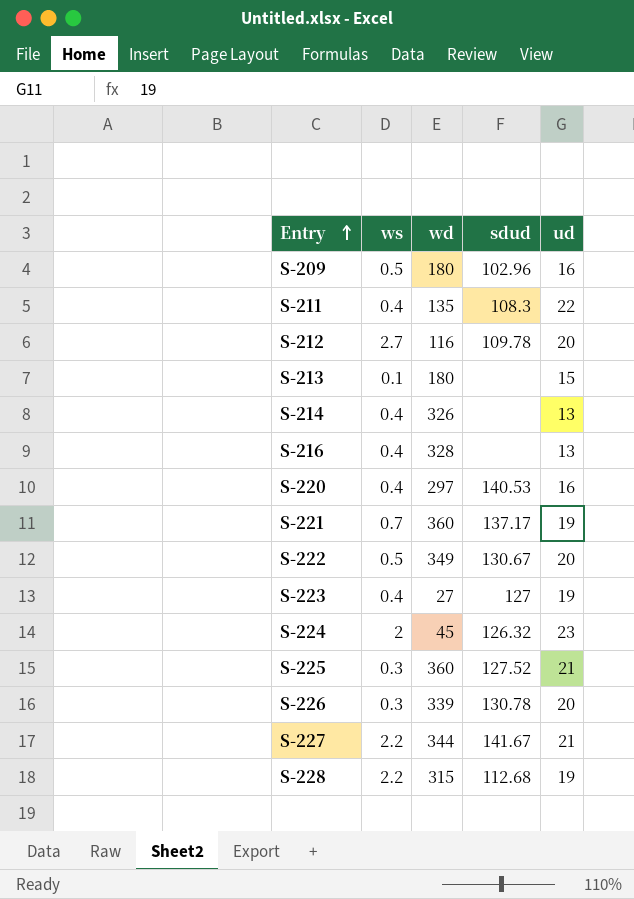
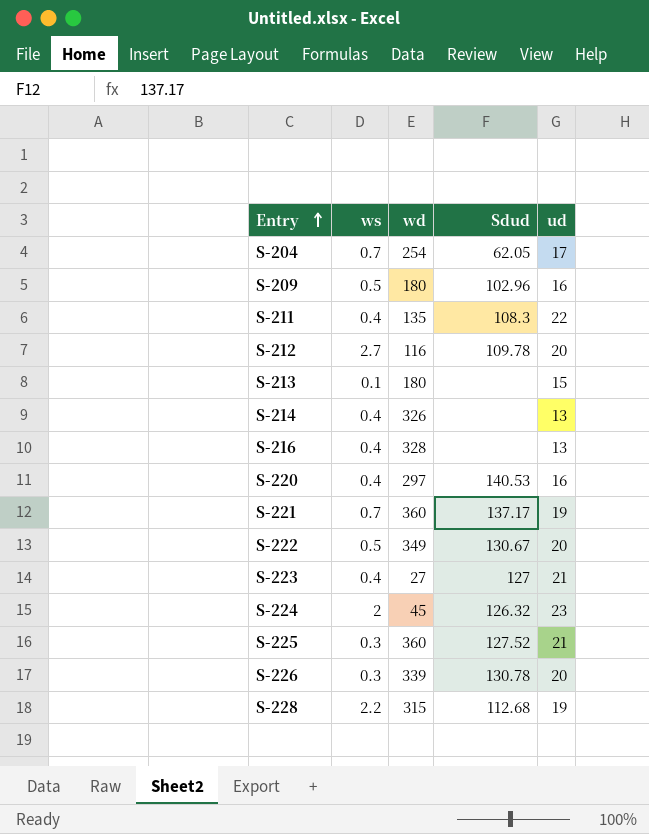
column name: sdud -> Sdud
row S-227: 2.2 | 344 | 141.67 | 21 -> none
row S-204: none -> 0.7 | 254 | 62.05 | 17
S-223 | ud: 19 -> 21

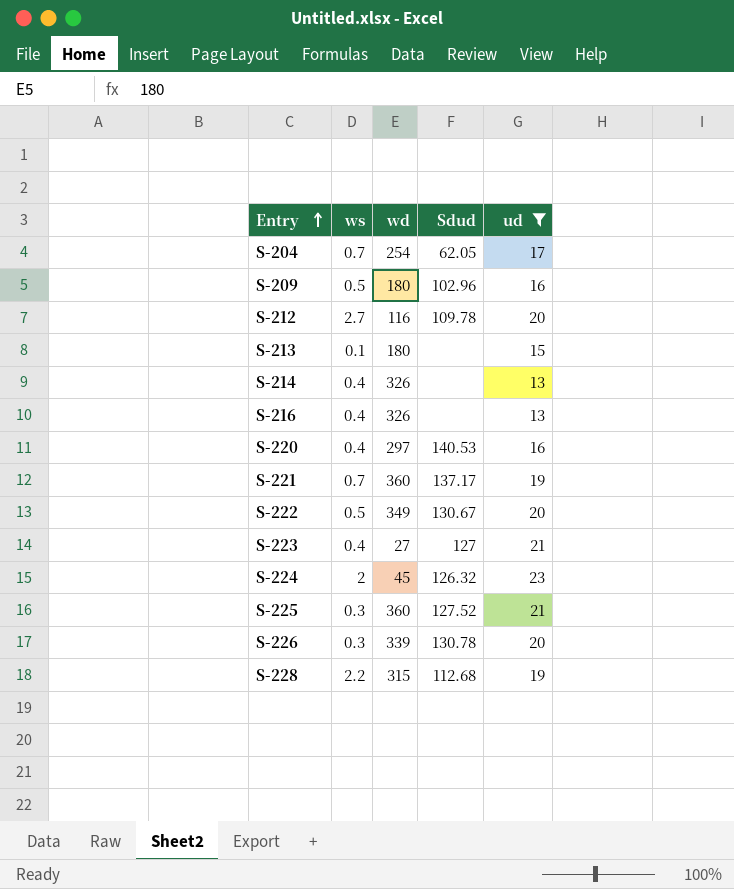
filter: none -> ud != 22
S-216 | wd: 328 -> 326

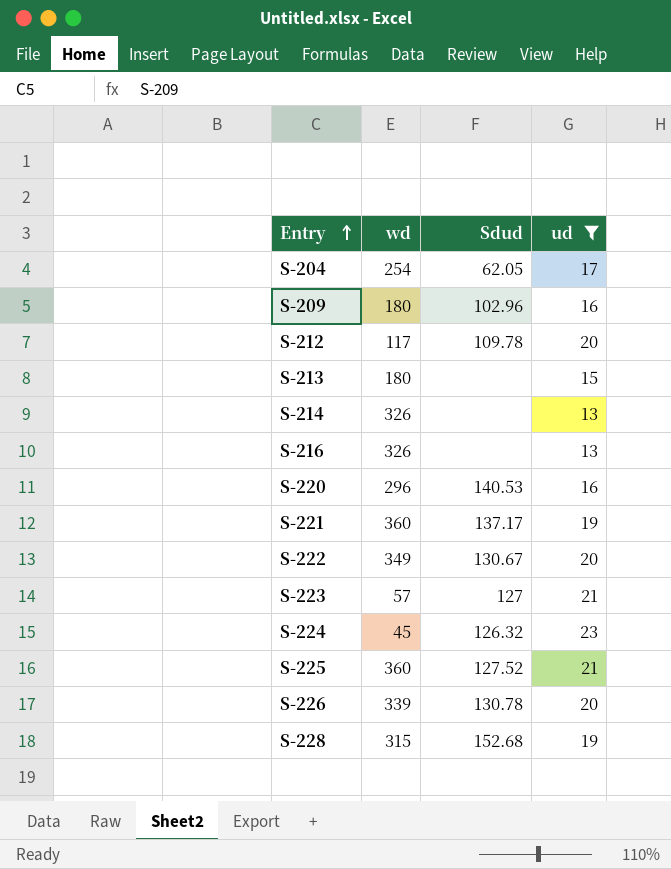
column ws | position: 2 -> none
S-212 | wd: 116 -> 117
S-220 | wd: 297 -> 296
S-223 | wd: 27 -> 57
S-228 | Sdud: 112.68 -> 152.68

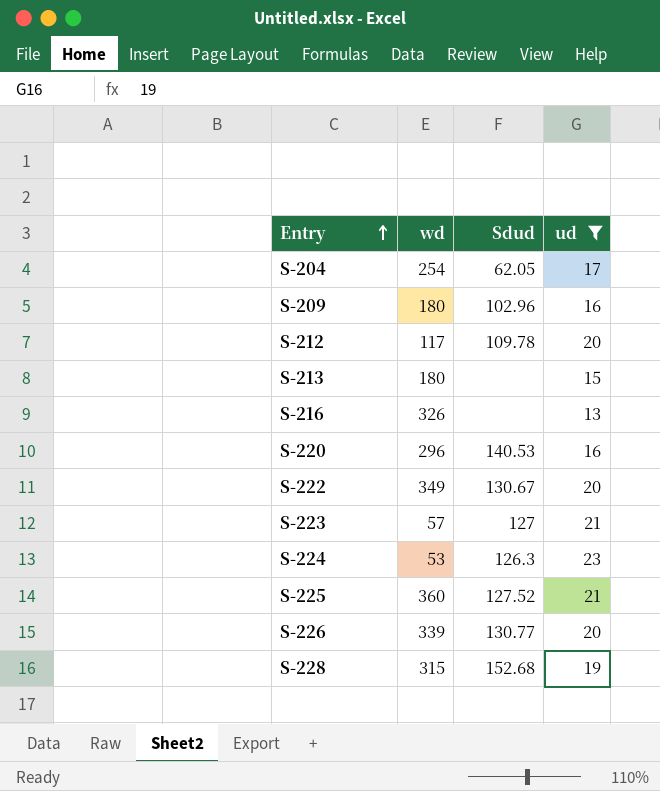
row S-214: 326 | none | 13 -> none
row S-221: 360 | 137.17 | 19 -> none
S-224 | wd: 45 -> 53
S-224 | Sdud: 126.32 -> 126.3
S-226 | Sdud: 130.78 -> 130.77

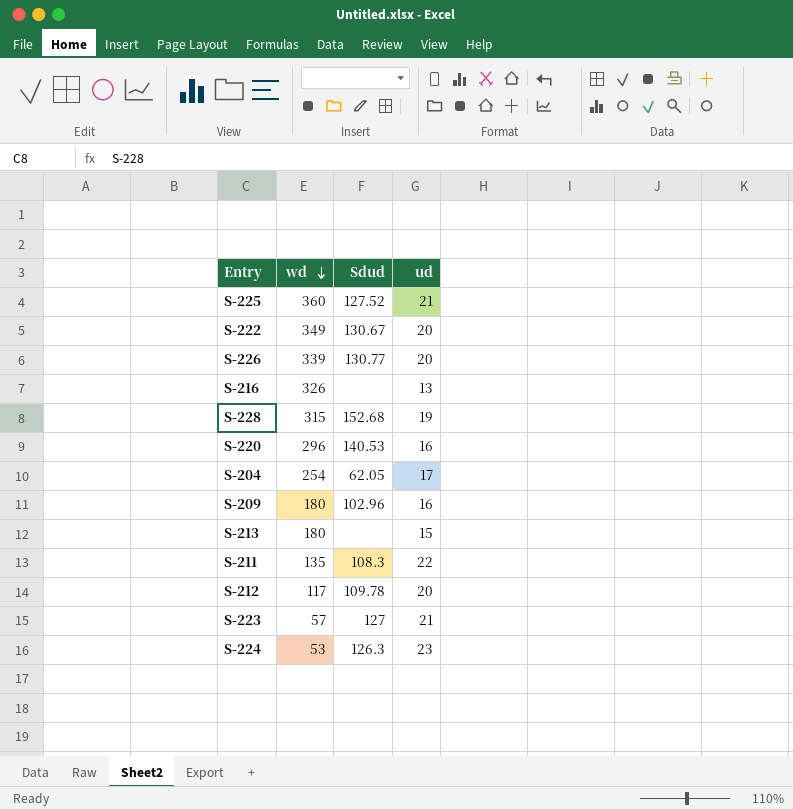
filter: ud != 22 -> none
row order: Entry ascending -> wd descending

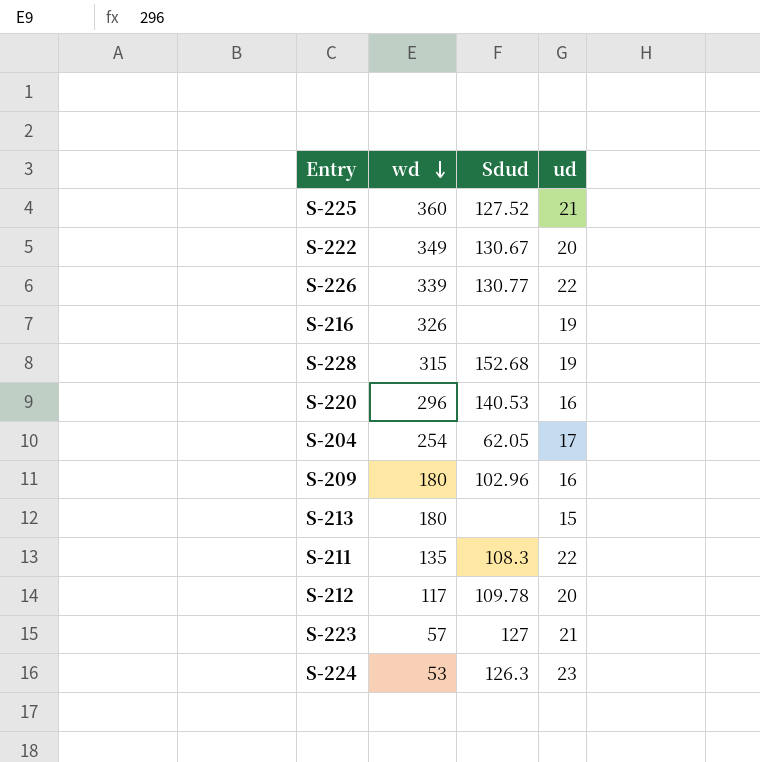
S-226 | ud: 20 -> 22
S-216 | ud: 13 -> 19

